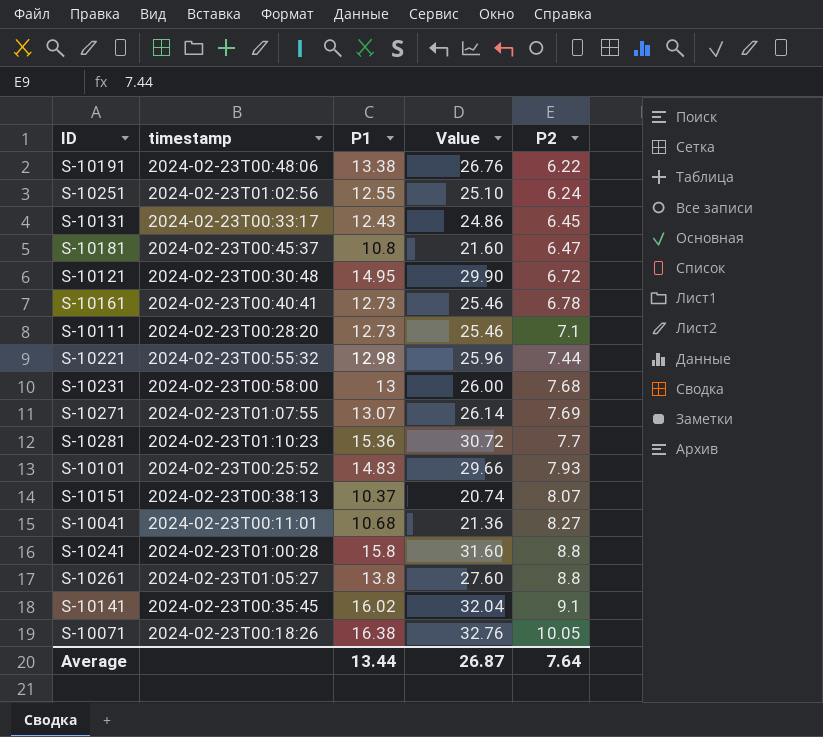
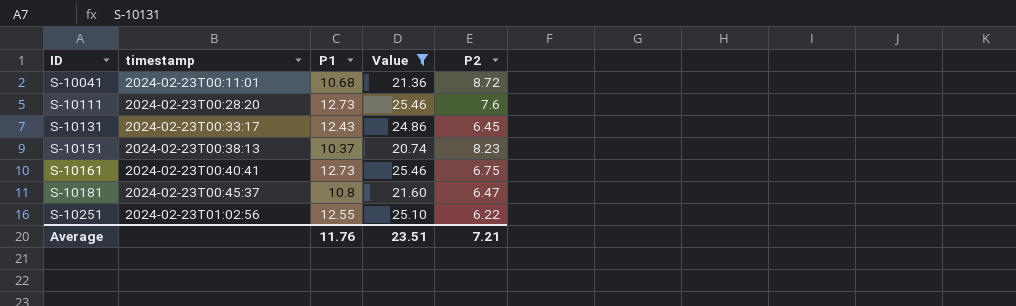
filter: none -> Value <= 25.46
row order: P2 ascending -> ID ascending
S-10041 | P2: 8.27 -> 8.72
S-10111 | P2: 7.1 -> 7.6
S-10151 | P2: 8.07 -> 8.23
S-10161 | P2: 6.78 -> 6.75
S-10251 | P2: 6.24 -> 6.22
Average | P1: 13.44 -> 11.76
Average | Value: 26.87 -> 23.51
Average | P2: 7.64 -> 7.21

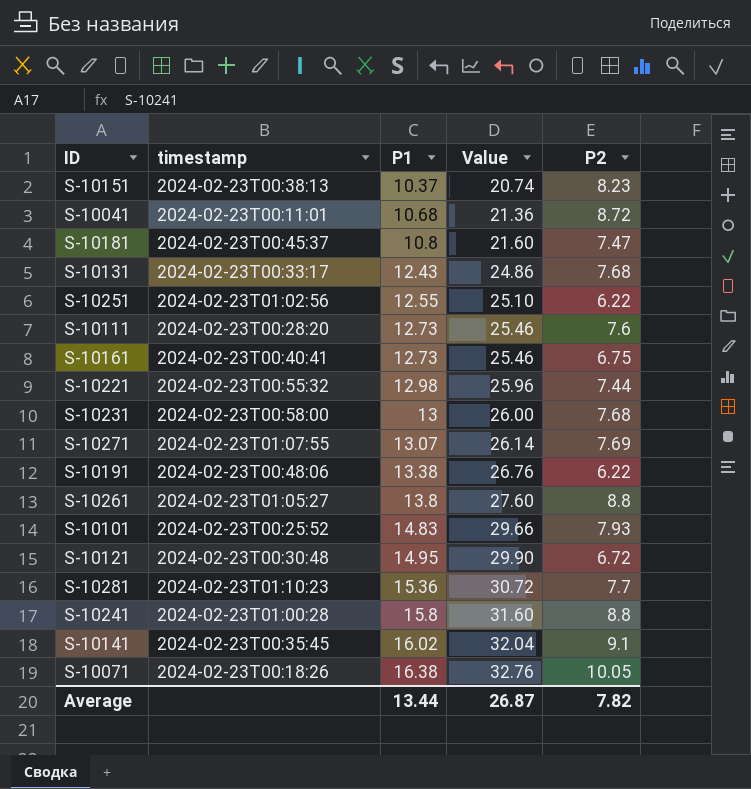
filter: Value <= 25.46 -> none
row order: ID ascending -> P1 ascending
S-10181 | P2: 6.47 -> 7.47
S-10131 | P2: 6.45 -> 7.68
Average | P1: 11.76 -> 13.44
Average | Value: 23.51 -> 26.87
Average | P2: 7.21 -> 7.82

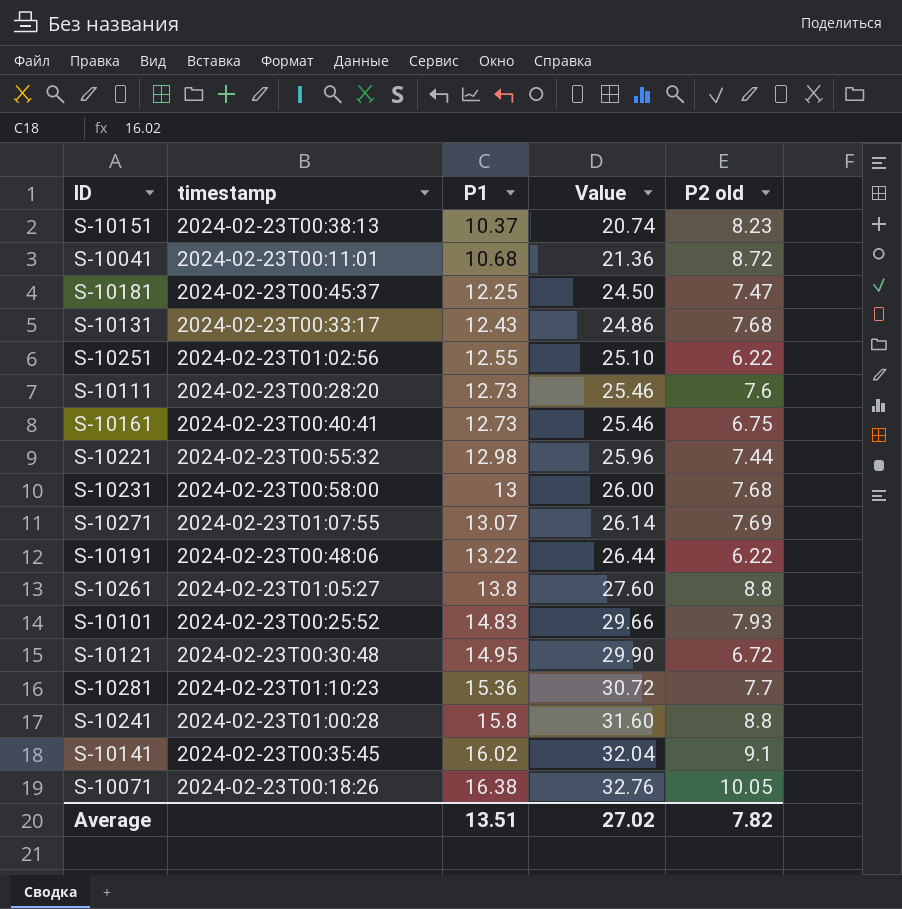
column name: P2 -> P2 old
S-10181 | P1: 10.8 -> 12.25
S-10181 | Value: 21.60 -> 24.50
S-10191 | P1: 13.38 -> 13.22
S-10191 | Value: 26.76 -> 26.44
Average | P1: 13.44 -> 13.51
Average | Value: 26.87 -> 27.02

